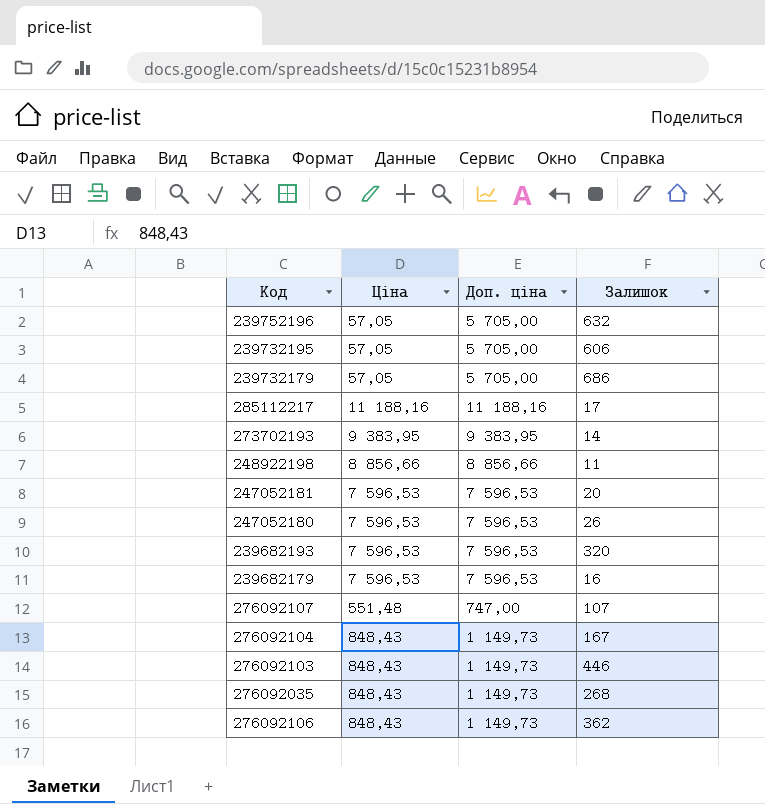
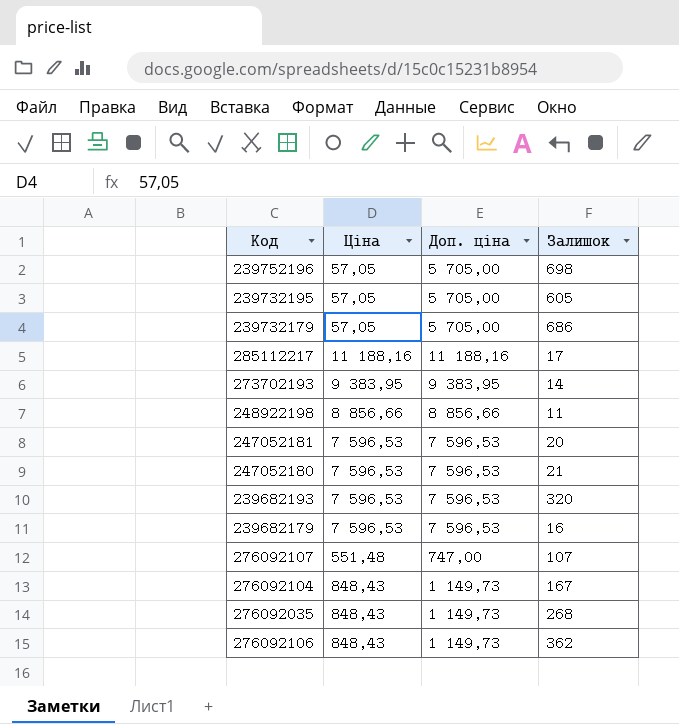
row 276092103: 848,43 | 1 149,73 | 446 -> none
239752196 | Залишок: 632 -> 698
239732195 | Залишок: 606 -> 605
247052180 | Залишок: 26 -> 21

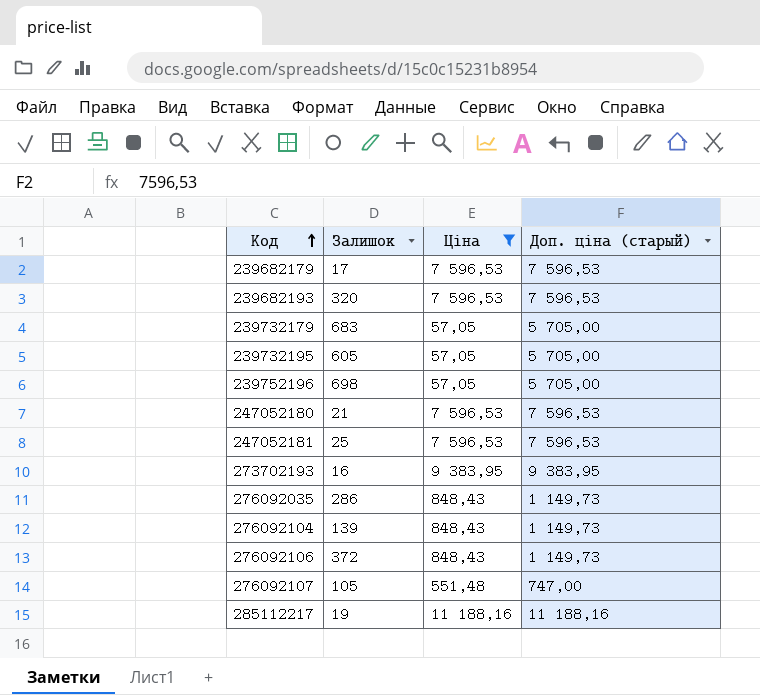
filter: none -> Ціна != 8 856,66
row order: none -> Код ascending
column Залишок | position: 4 -> 2
column name: Доп. ціна -> Доп. ціна (старый)
239682179 | Залишок: 16 -> 17
239732179 | Залишок: 686 -> 683
247052181 | Залишок: 20 -> 25
273702193 | Залишок: 14 -> 16
276092035 | Залишок: 268 -> 286
276092104 | Залишок: 167 -> 139
276092106 | Залишок: 362 -> 372
276092107 | Залишок: 107 -> 105
285112217 | Залишок: 17 -> 19

